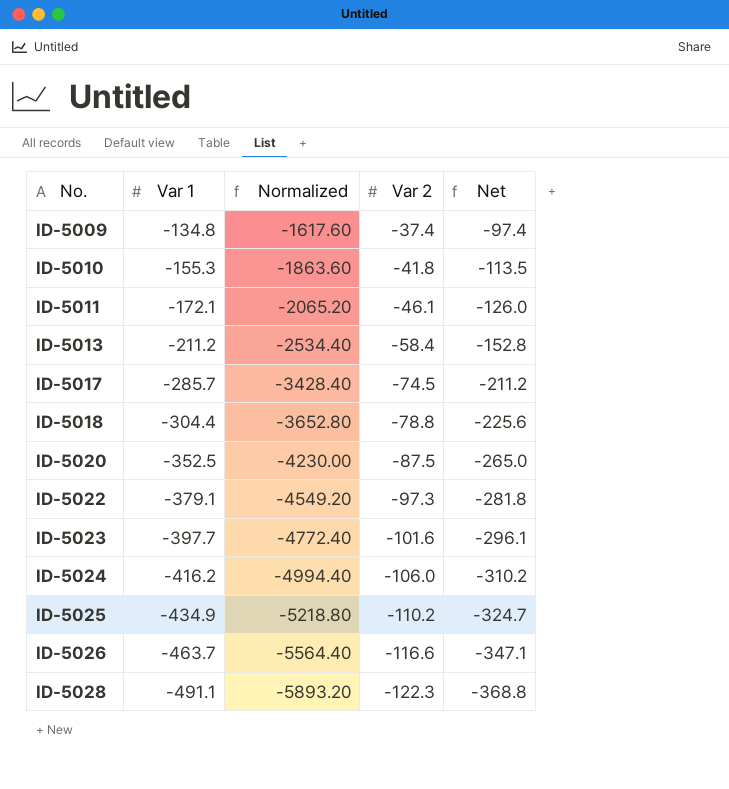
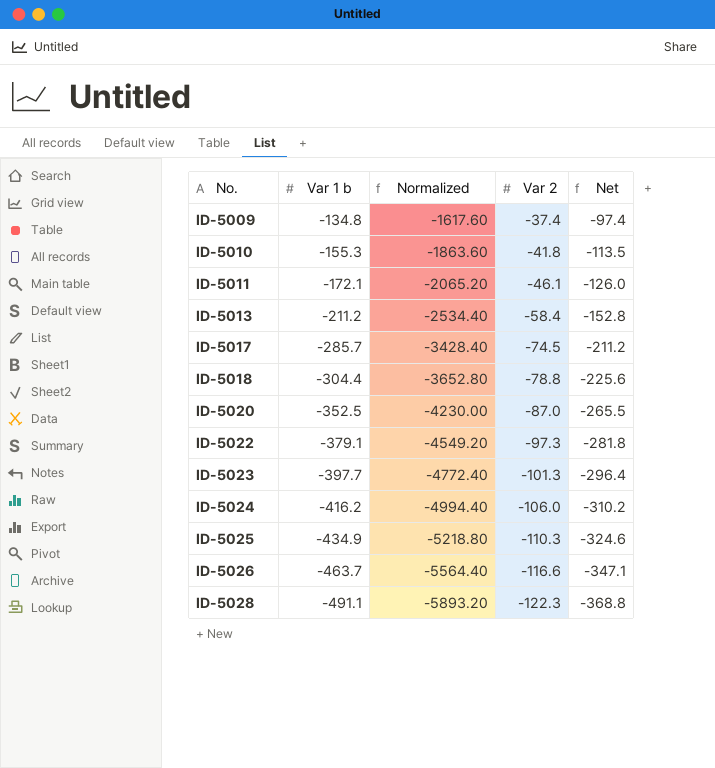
column name: Var 1 -> Var 1 b
ID-5020 | Var 2: -87.5 -> -87.0
ID-5020 | Net: -265.0 -> -265.5
ID-5023 | Var 2: -101.6 -> -101.3
ID-5023 | Net: -296.1 -> -296.4
ID-5025 | Var 2: -110.2 -> -110.3
ID-5025 | Net: -324.7 -> -324.6

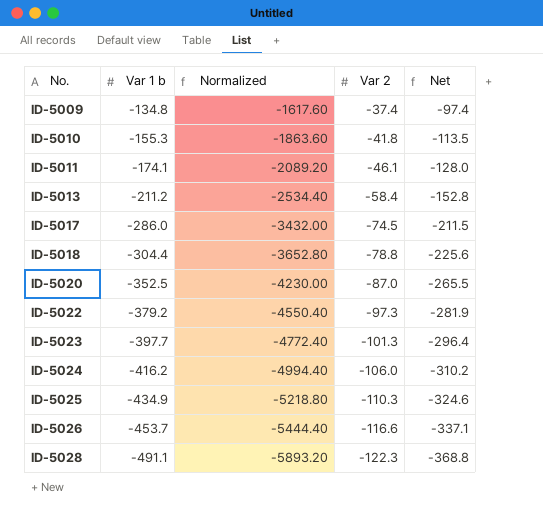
ID-5011 | Var 1 b: -172.1 -> -174.1
ID-5011 | Normalized: -2065.20 -> -2089.20
ID-5011 | Net: -126.0 -> -128.0
ID-5017 | Var 1 b: -285.7 -> -286.0
ID-5017 | Normalized: -3428.40 -> -3432.00
ID-5017 | Net: -211.2 -> -211.5
ID-5022 | Var 1 b: -379.1 -> -379.2
ID-5022 | Normalized: -4549.20 -> -4550.40
ID-5022 | Net: -281.8 -> -281.9
ID-5026 | Var 1 b: -463.7 -> -453.7
ID-5026 | Normalized: -5564.40 -> -5444.40
ID-5026 | Net: -347.1 -> -337.1

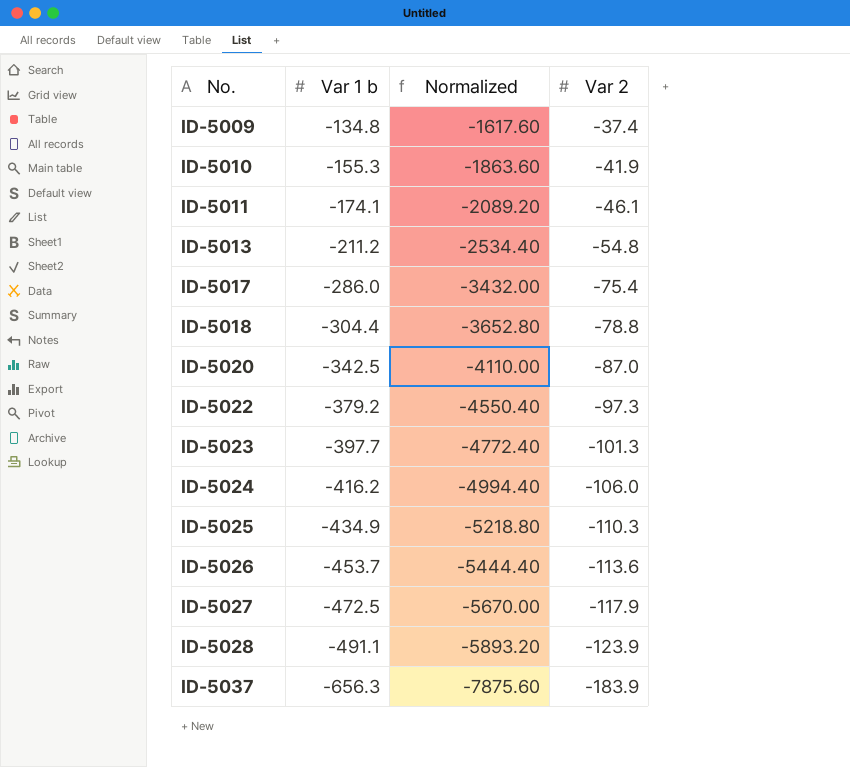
column Net | formula: [Var 1 b] - [Var 2] -> none
ID-5010 | Var 2: -41.8 -> -41.9
ID-5013 | Var 2: -58.4 -> -54.8
ID-5017 | Var 2: -74.5 -> -75.4
ID-5020 | Var 1 b: -352.5 -> -342.5
ID-5020 | Normalized: -4230.00 -> -4110.00
ID-5026 | Var 2: -116.6 -> -113.6
row ID-5027: none -> -472.5 | -5670.00 | -117.9
ID-5028 | Var 2: -122.3 -> -123.9
row ID-5037: none -> -656.3 | -7875.60 | -183.9

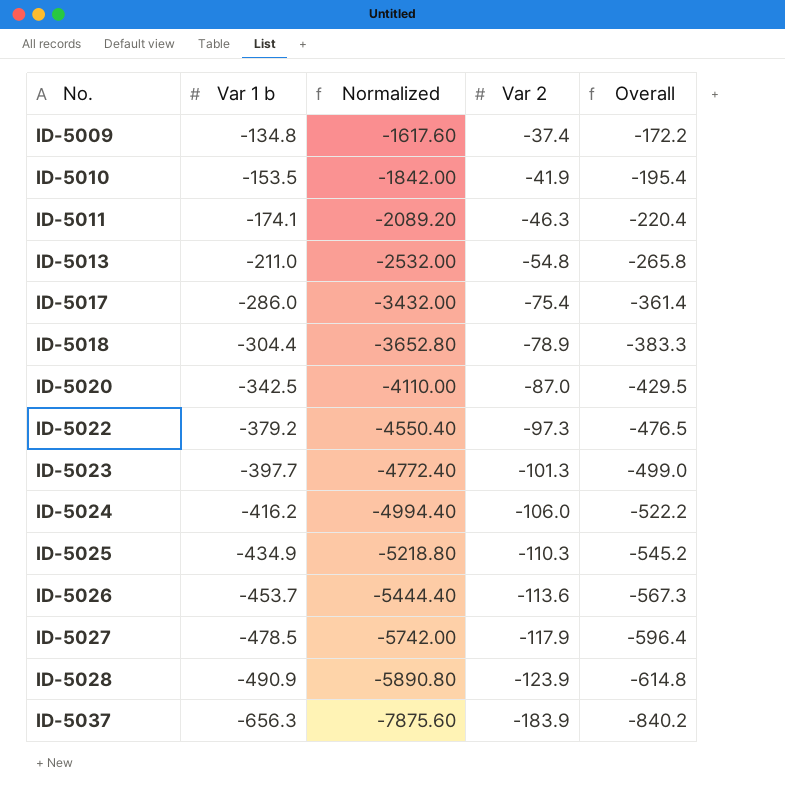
column Overall | formula: none -> [Var 1 b] + [Var 2]
ID-5010 | Var 1 b: -155.3 -> -153.5
ID-5010 | Normalized: -1863.60 -> -1842.00
ID-5011 | Var 2: -46.1 -> -46.3
ID-5013 | Var 1 b: -211.2 -> -211.0
ID-5013 | Normalized: -2534.40 -> -2532.00
ID-5018 | Var 2: -78.8 -> -78.9
ID-5027 | Var 1 b: -472.5 -> -478.5
ID-5027 | Normalized: -5670.00 -> -5742.00
ID-5028 | Var 1 b: -491.1 -> -490.9
ID-5028 | Normalized: -5893.20 -> -5890.80

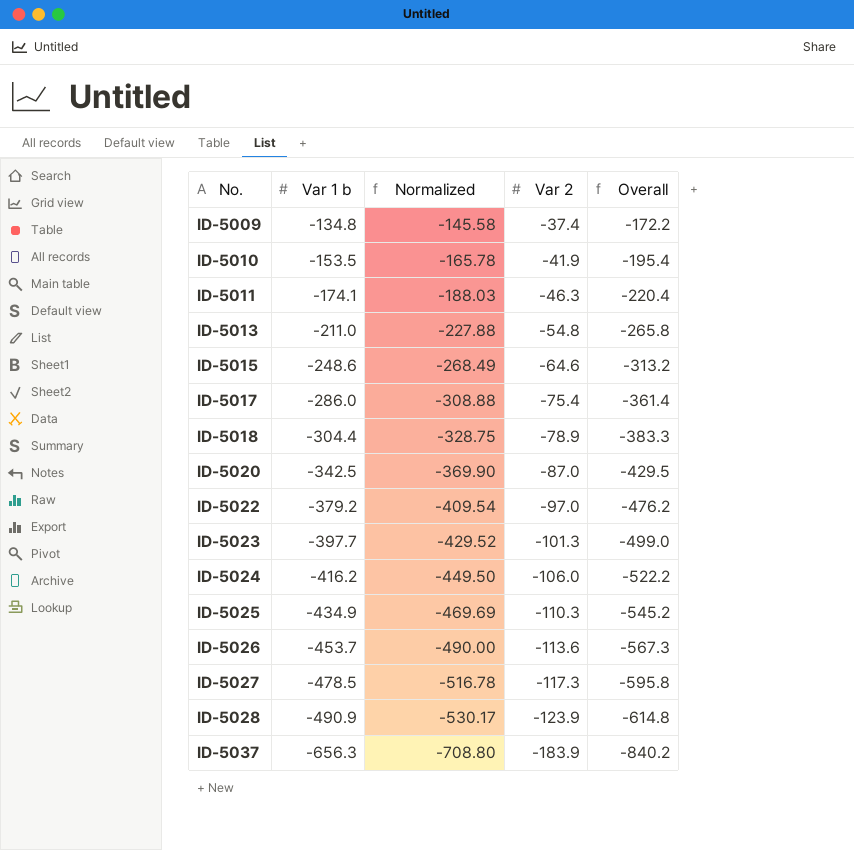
column Normalized | formula: [Var 1 b] * 12 -> [Var 1 b] * 1.08
row ID-5015: none -> -248.6 | -268.49 | -64.6 | -313.2
ID-5022 | Var 2: -97.3 -> -97.0
ID-5022 | Overall: -476.5 -> -476.2
ID-5027 | Var 2: -117.9 -> -117.3
ID-5027 | Overall: -596.4 -> -595.8

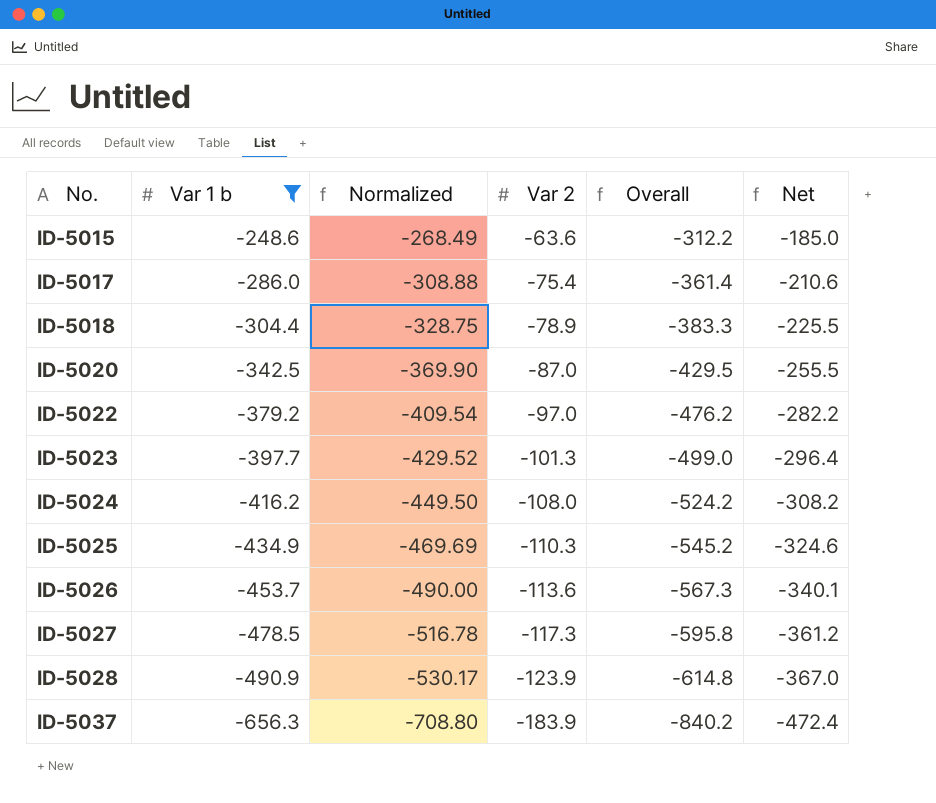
filter: none -> Var 1 b <= -248.6
column Net | formula: none -> [Var 1 b] - [Var 2]
ID-5015 | Var 2: -64.6 -> -63.6
ID-5015 | Overall: -313.2 -> -312.2
ID-5024 | Var 2: -106.0 -> -108.0
ID-5024 | Overall: -522.2 -> -524.2

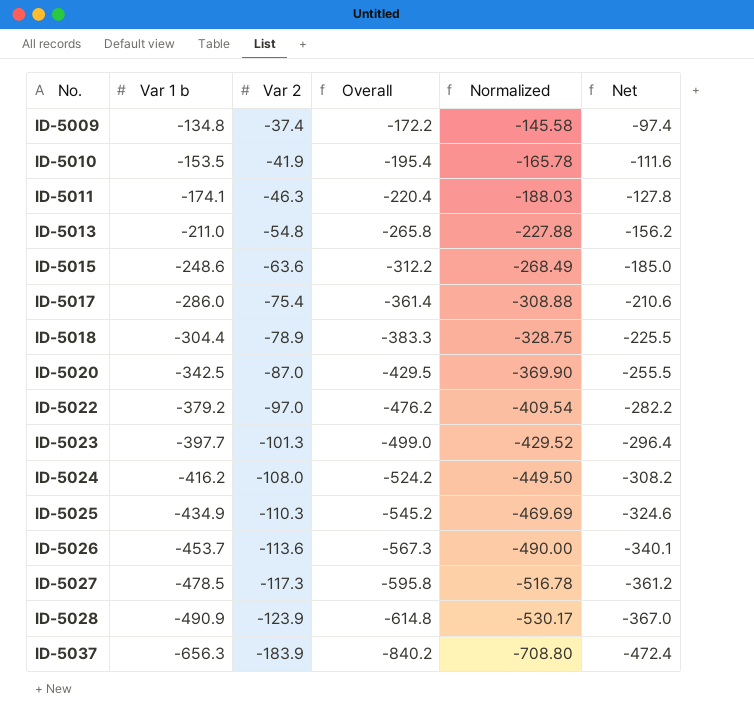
filter: Var 1 b <= -248.6 -> none
column Normalized | position: 3 -> 5

